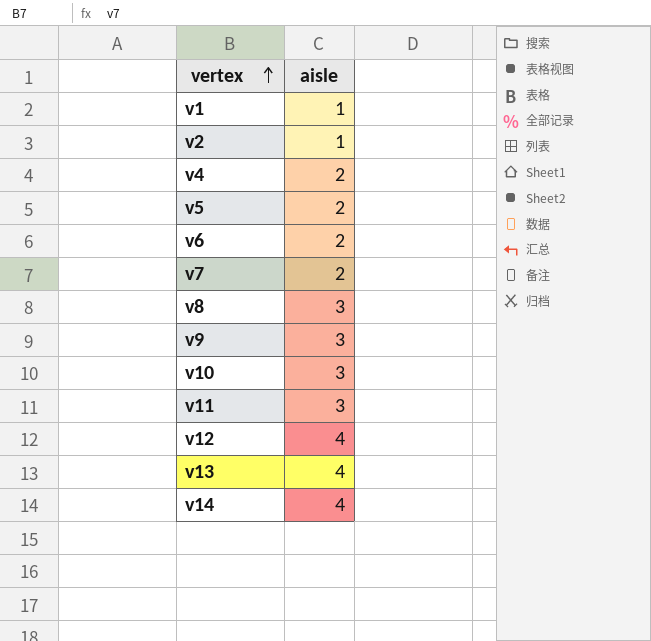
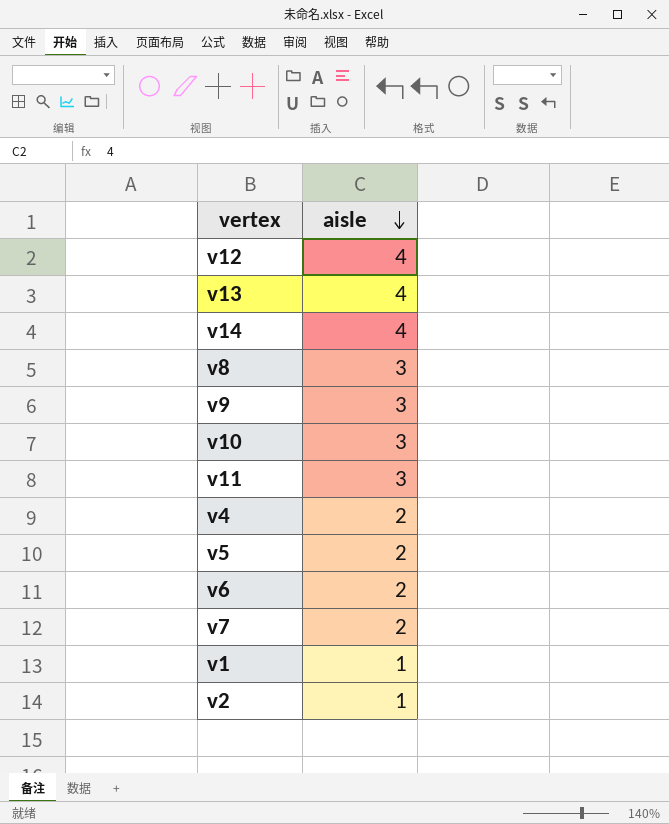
row order: vertex ascending -> aisle descending

